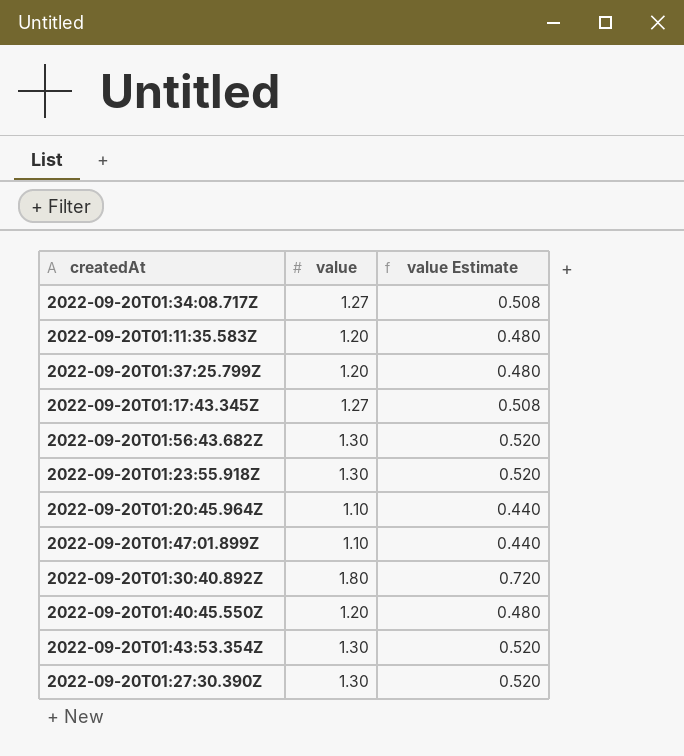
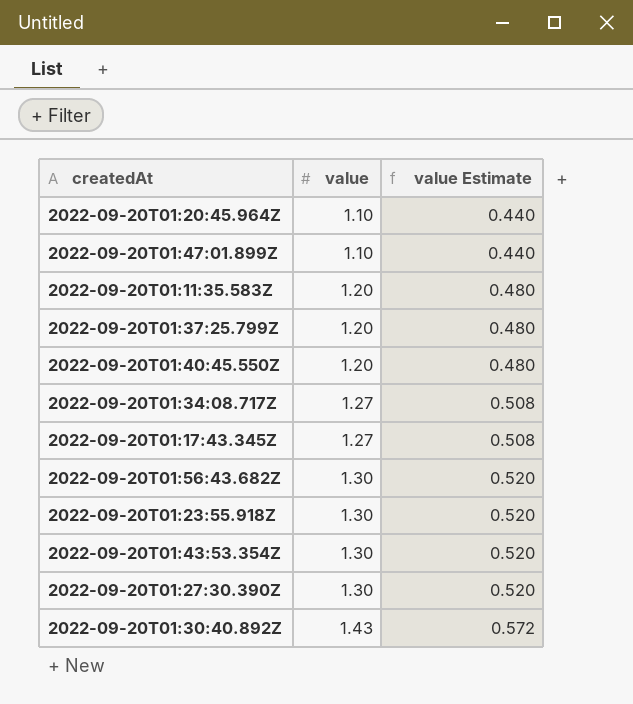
row order: none -> value ascending
2022-09-20T01:30:40.892Z | value: 1.80 -> 1.43
2022-09-20T01:30:40.892Z | value Estimate: 0.720 -> 0.572

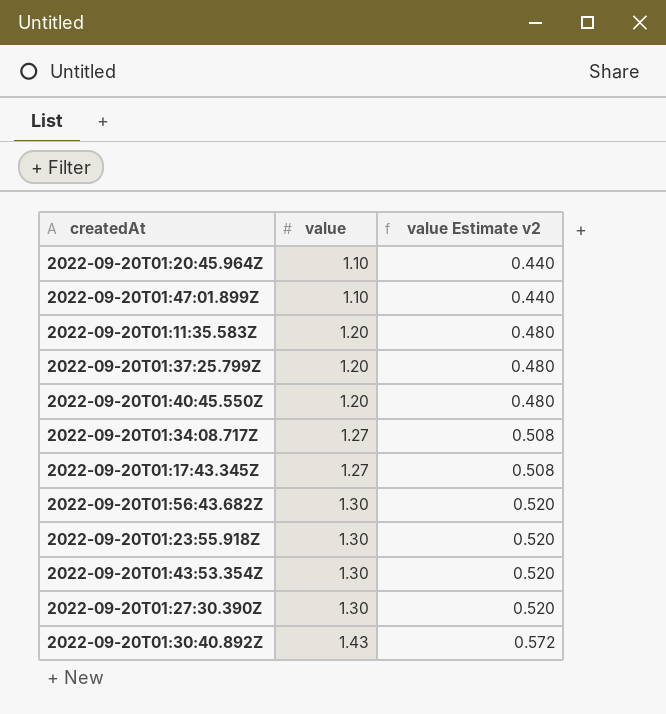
column name: value Estimate -> value Estimate v2

